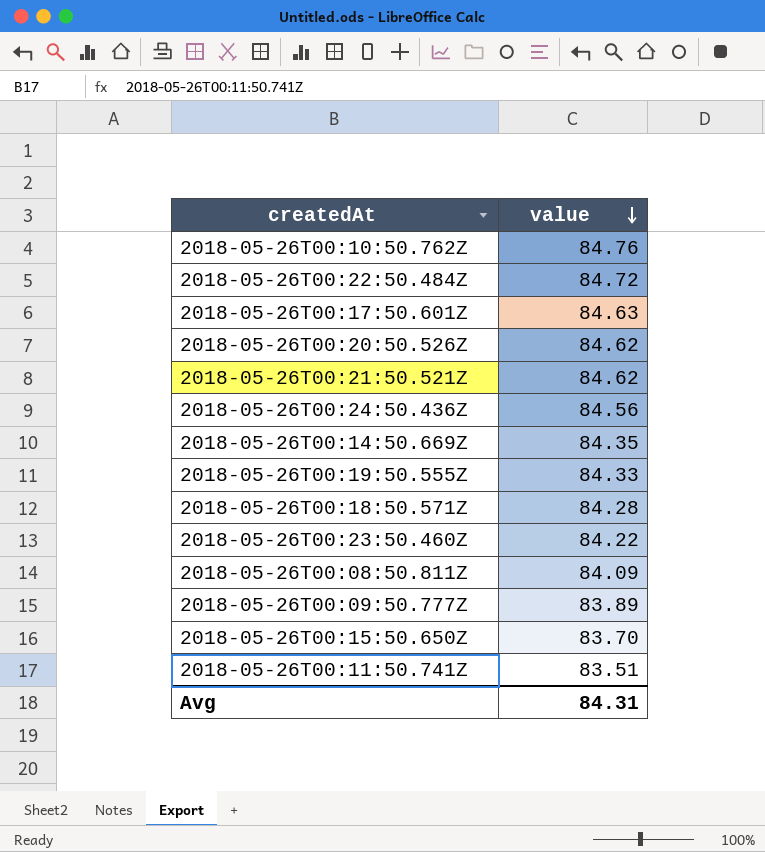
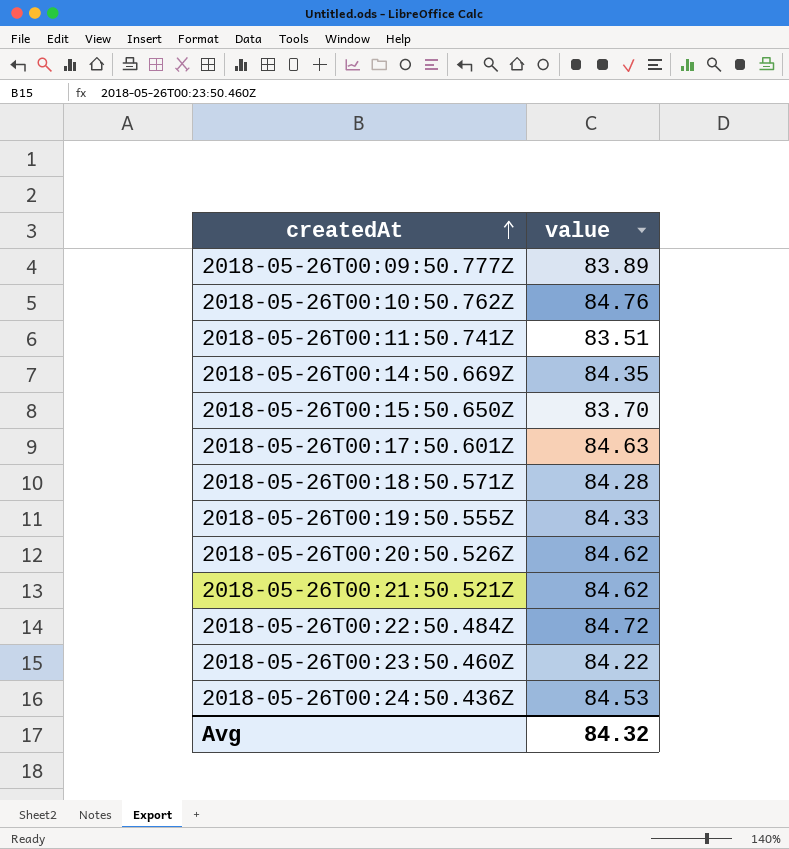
row order: value descending -> createdAt ascending
row 2018-05-26T00:08:50.811Z: 84.09 -> none
2018-05-26T00:24:50.436Z | value: 84.56 -> 84.53
Avg | value: 84.31 -> 84.32

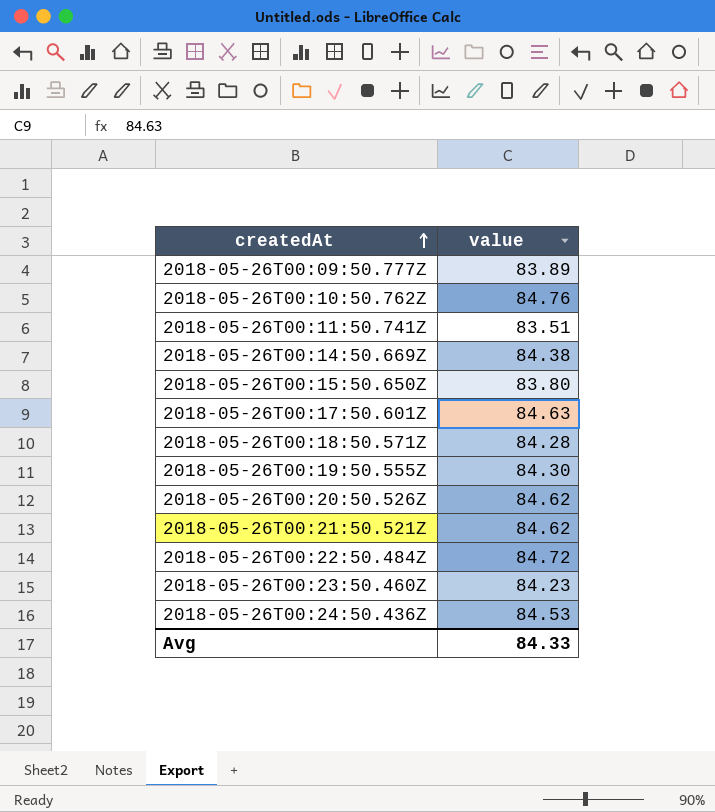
2018-05-26T00:14:50.669Z | value: 84.35 -> 84.38
2018-05-26T00:15:50.650Z | value: 83.70 -> 83.80
2018-05-26T00:19:50.555Z | value: 84.33 -> 84.30
2018-05-26T00:23:50.460Z | value: 84.22 -> 84.23
Avg | value: 84.32 -> 84.33

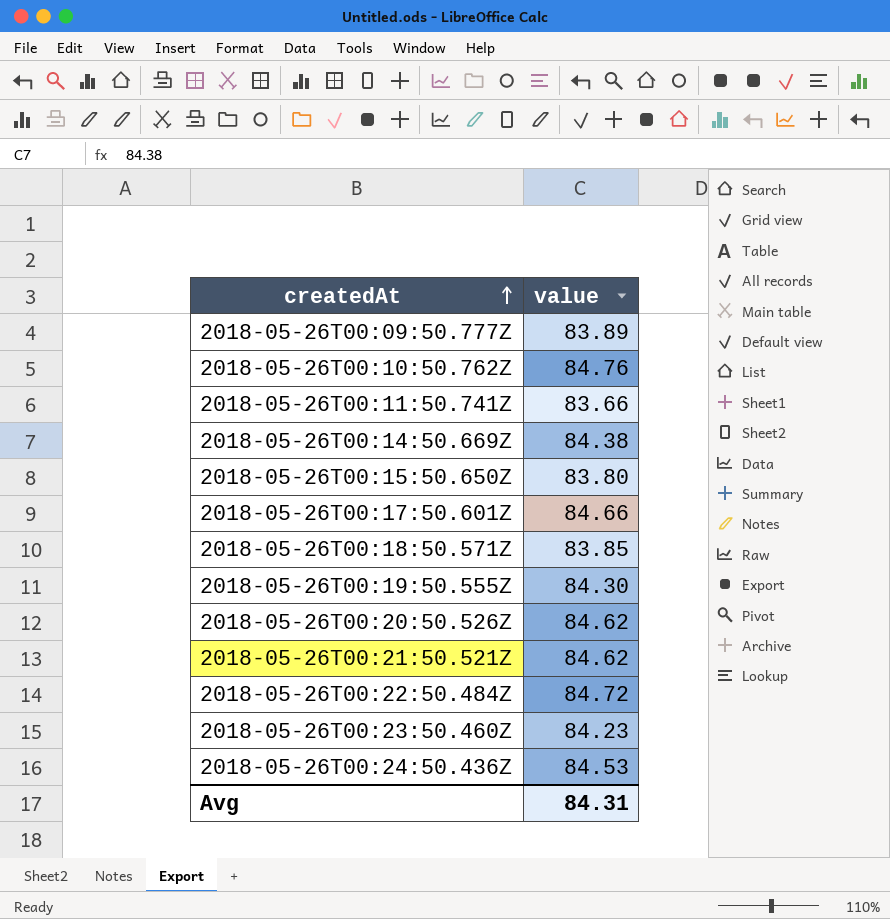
2018-05-26T00:11:50.741Z | value: 83.51 -> 83.66
2018-05-26T00:17:50.601Z | value: 84.63 -> 84.66
2018-05-26T00:18:50.571Z | value: 84.28 -> 83.85
Avg | value: 84.33 -> 84.31

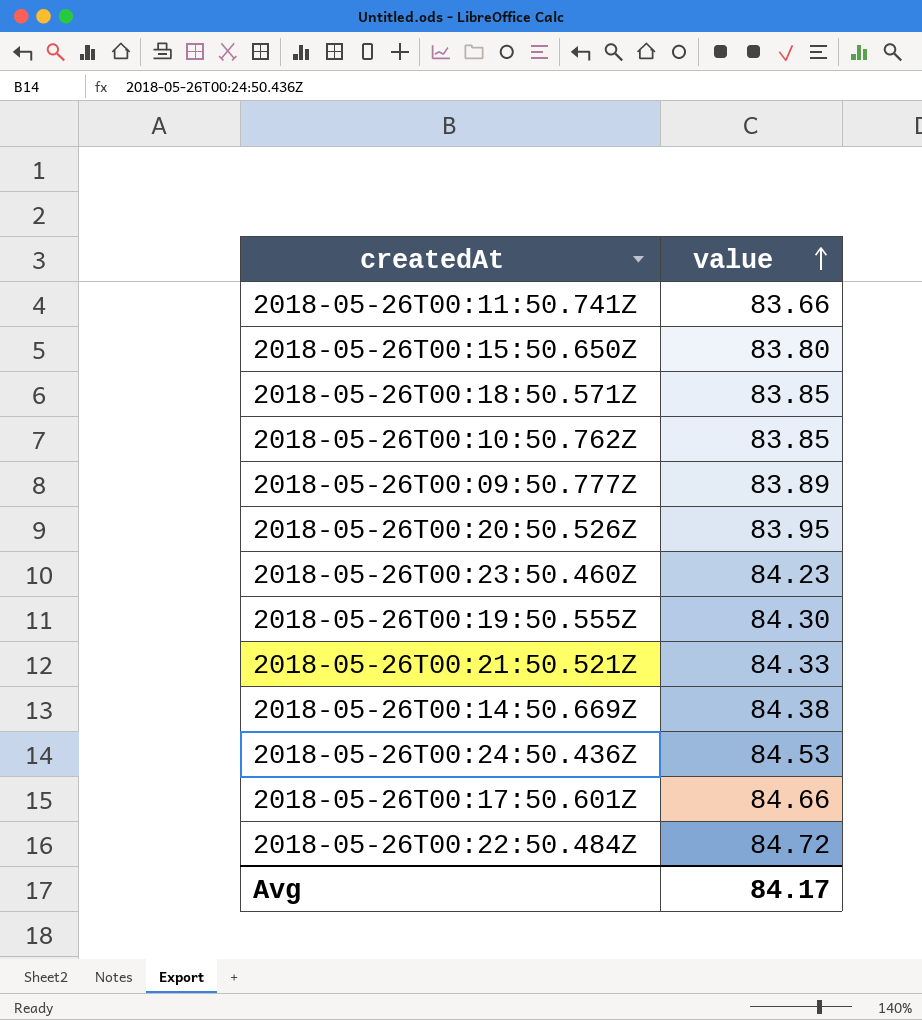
row order: createdAt ascending -> value ascending
2018-05-26T00:10:50.762Z | value: 84.76 -> 83.85
2018-05-26T00:20:50.526Z | value: 84.62 -> 83.95
2018-05-26T00:21:50.521Z | value: 84.62 -> 84.33
Avg | value: 84.31 -> 84.17

